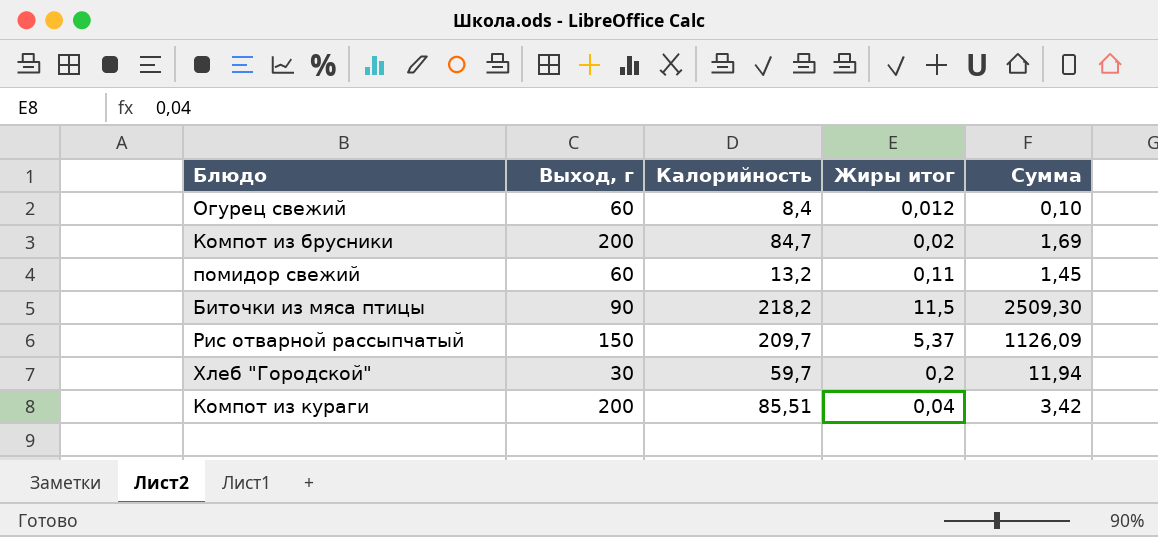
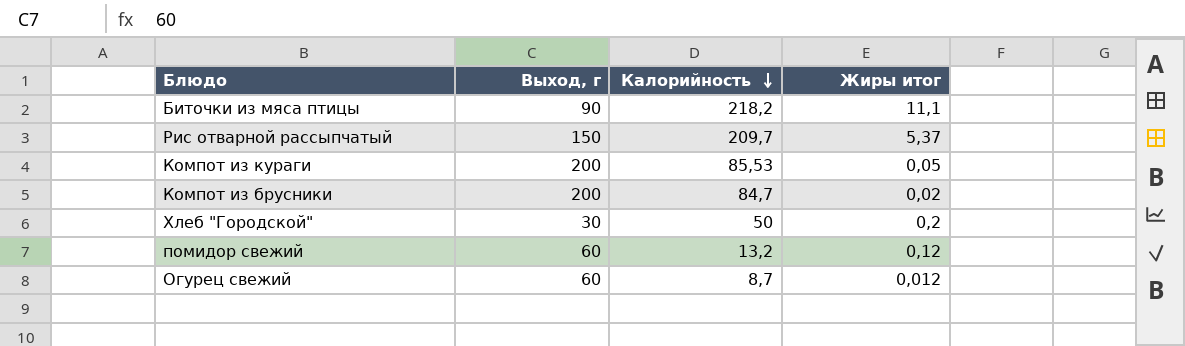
row order: none -> Калорийность descending
column Сумма | formula: [Калорийность] * [Жиры итог] -> none
Биточки из мяса птицы | Жиры итог: 11,5 -> 11,1
Компот из кураги | Калорийность: 85,51 -> 85,53
Компот из кураги | Жиры итог: 0,04 -> 0,05
Хлеб "Городской" | Калорийность: 59,7 -> 50
помидор свежий | Жиры итог: 0,11 -> 0,12
Огурец свежий | Калорийность: 8,4 -> 8,7

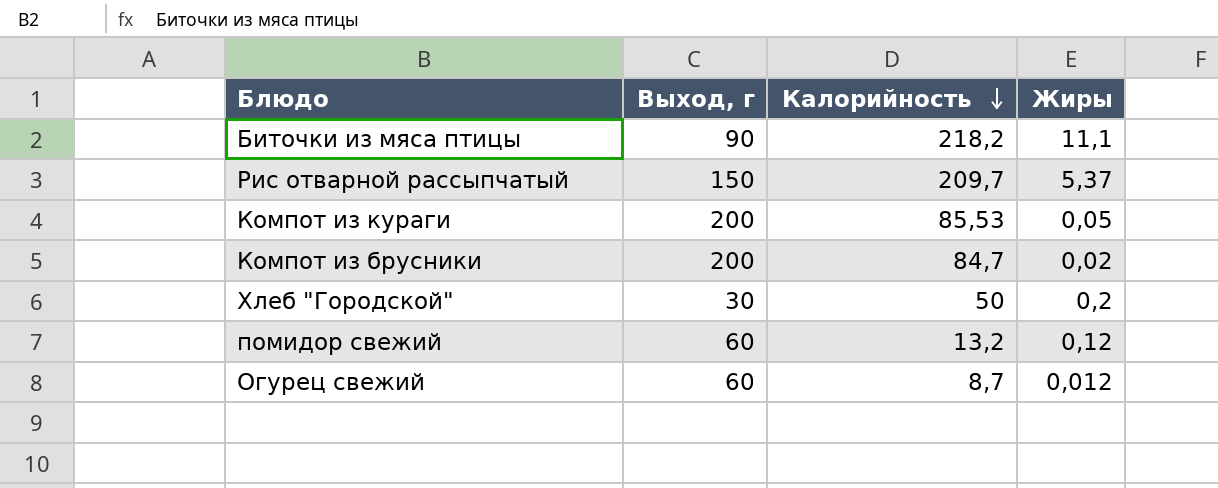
column name: Жиры итог -> Жиры

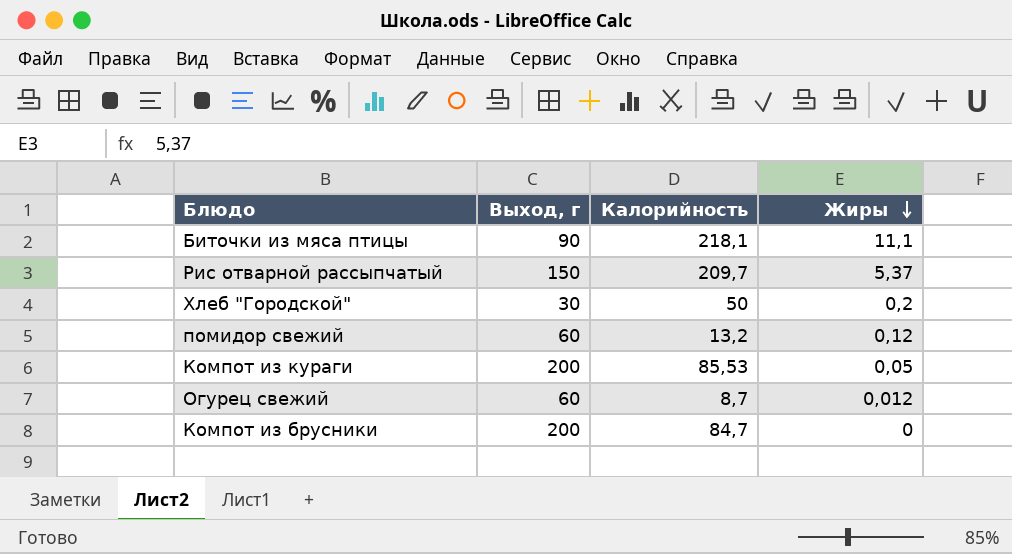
row order: Калорийность descending -> Жиры descending
Биточки из мяса птицы | Калорийность: 218,2 -> 218,1
Компот из брусники | Жиры: 0,02 -> 0

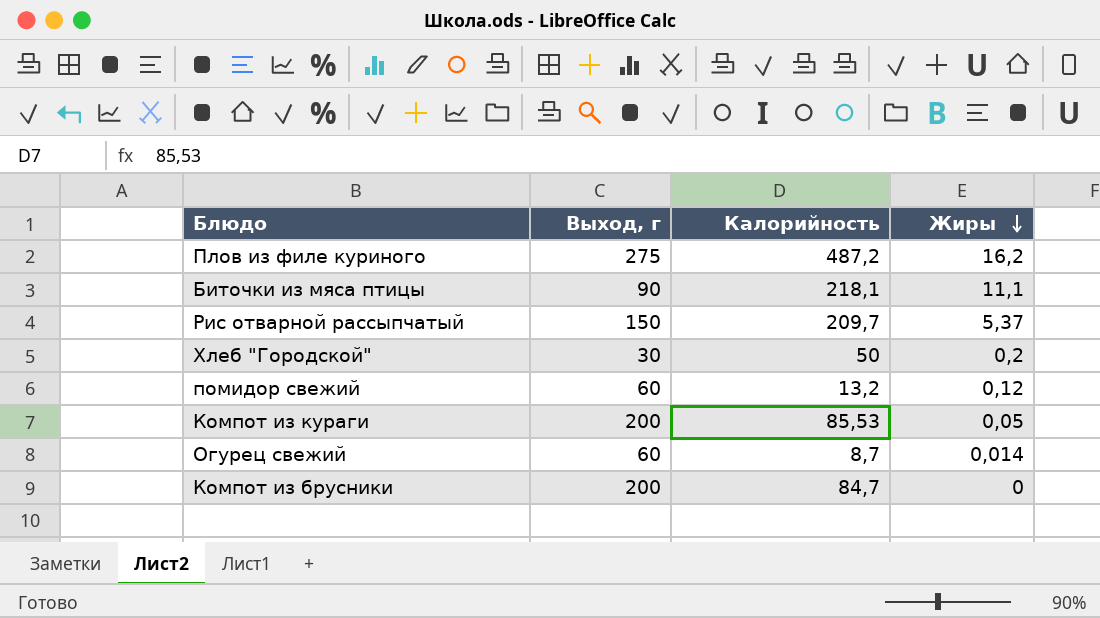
row Плов из филе куриного: none -> 275 | 487,2 | 16,2
Огурец свежий | Жиры: 0,012 -> 0,014

